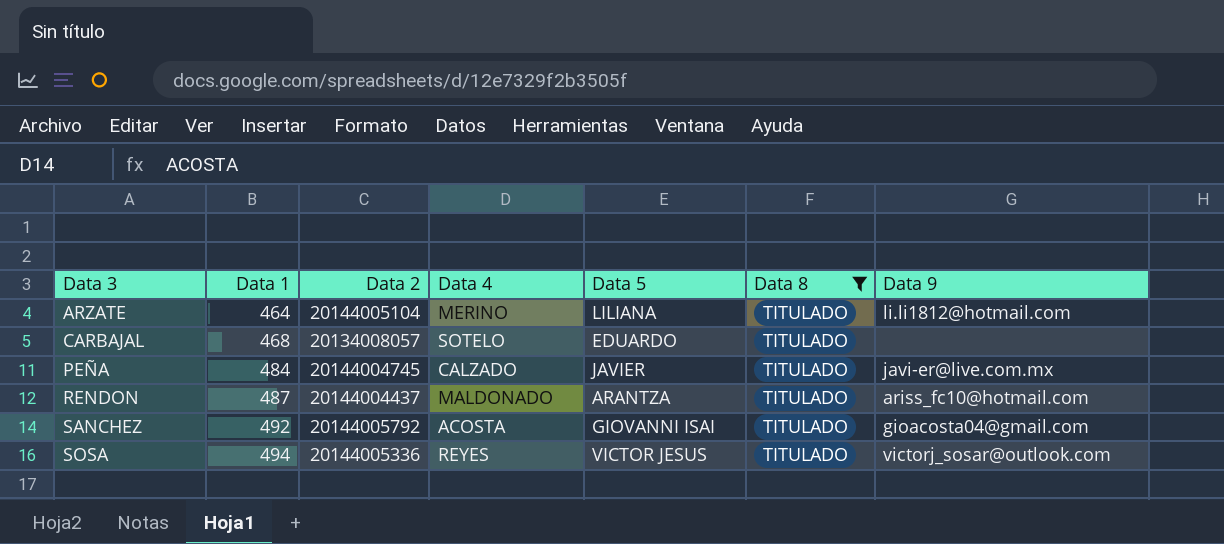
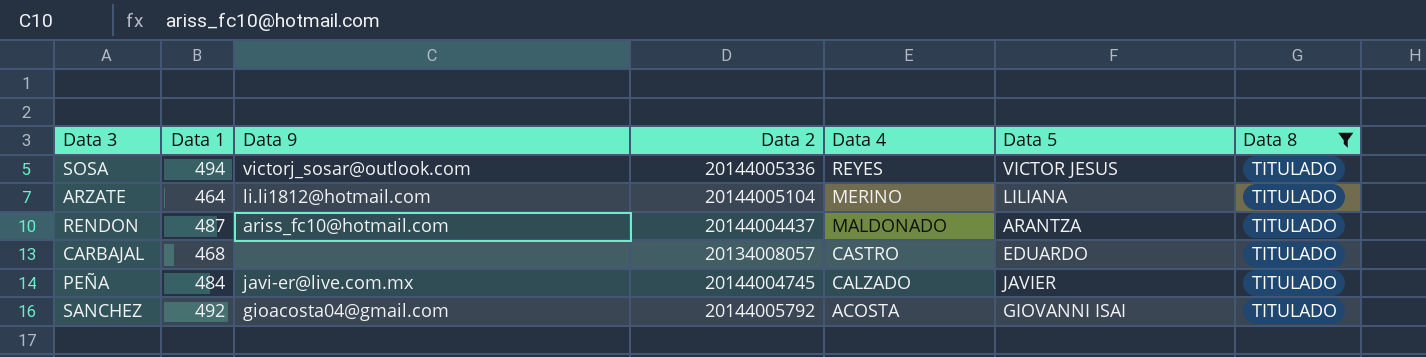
row order: Data 3 ascending -> Data 4 descending
column Data 9 | position: 7 -> 3
CARBAJAL | Data 4: SOTELO -> CASTRO

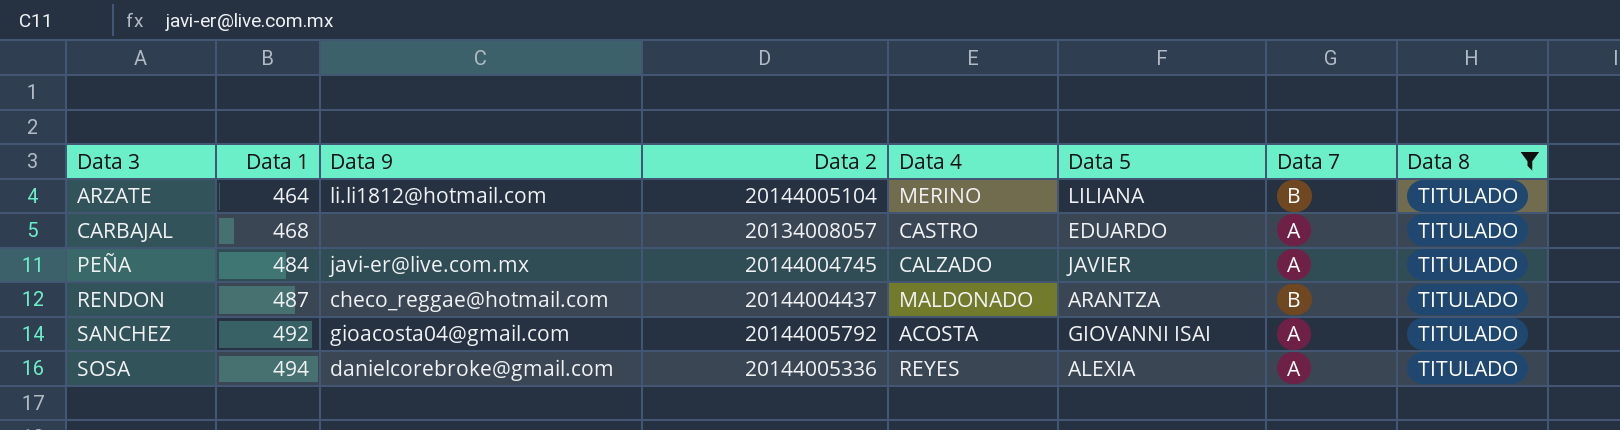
row order: Data 4 descending -> Data 3 ascending
column Data 7 | position: none -> 7
RENDON | Data 9: ariss_fc10@hotmail.com -> checo_reggae@hotmail.com
SOSA | Data 9: victorj_sosar@outlook.com -> danielcorebroke@gmail.com
SOSA | Data 5: VICTOR JESUS -> ALEXIA

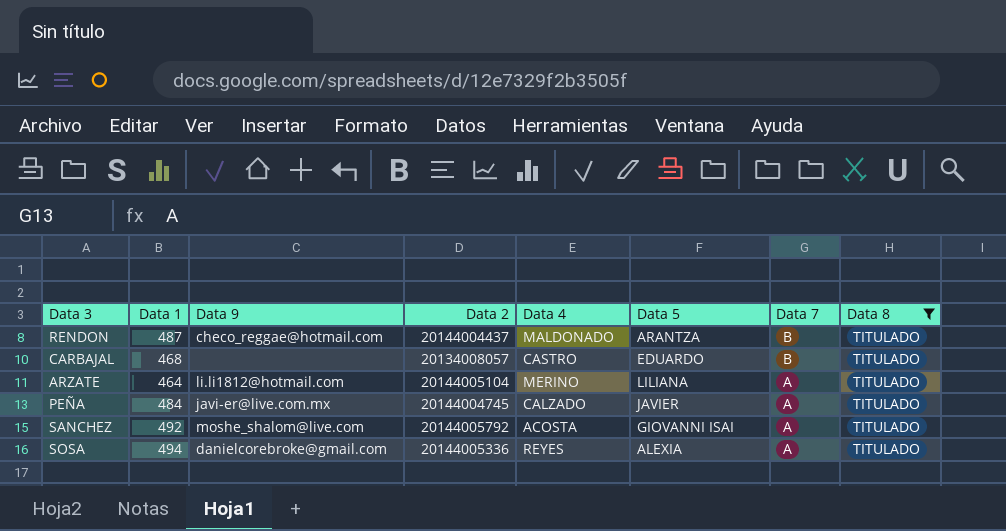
row order: Data 3 ascending -> Data 7 descending
CARBAJAL | Data 7: A -> B
ARZATE | Data 7: B -> A
SANCHEZ | Data 9: gioacosta04@gmail.com -> moshe_shalom@live.com

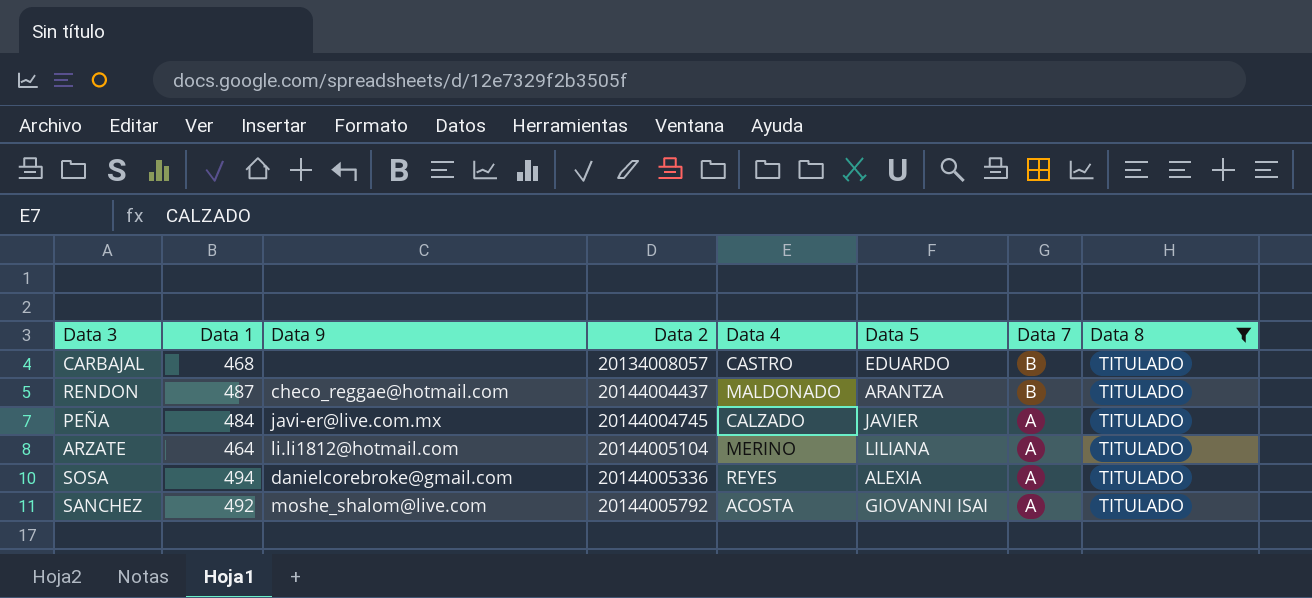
row order: Data 7 descending -> Data 2 ascending

